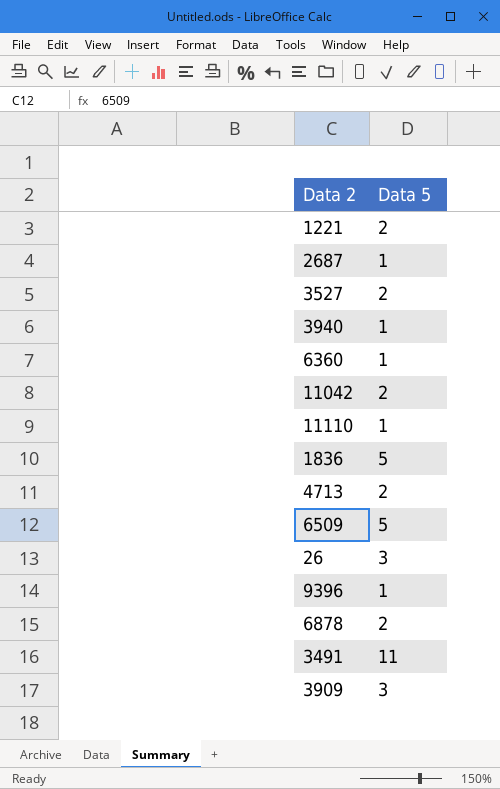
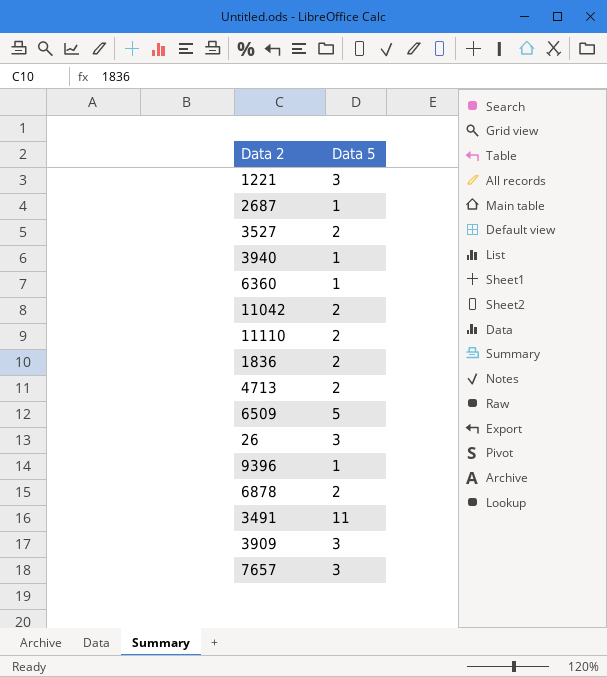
1221 | Data 5: 2 -> 3
11110 | Data 5: 1 -> 2
1836 | Data 5: 5 -> 2
row 7657: none -> 3

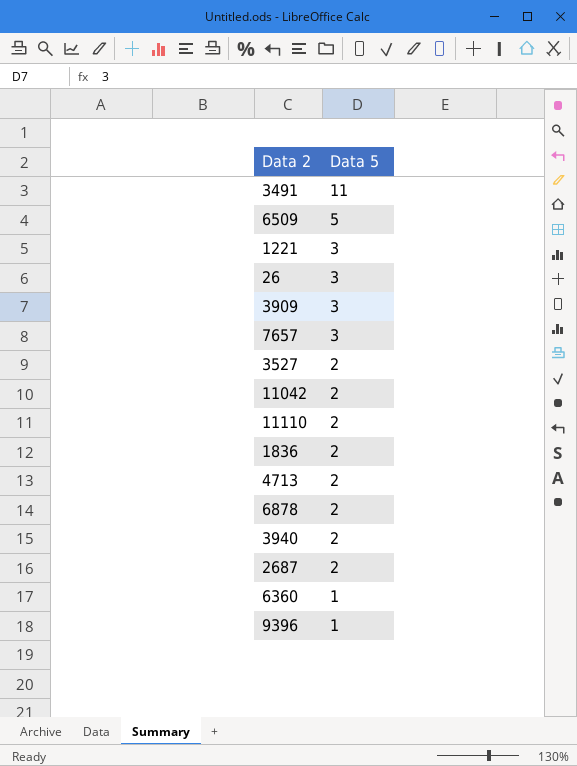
row order: none -> Data 5 descending
3940 | Data 5: 1 -> 2
2687 | Data 5: 1 -> 2

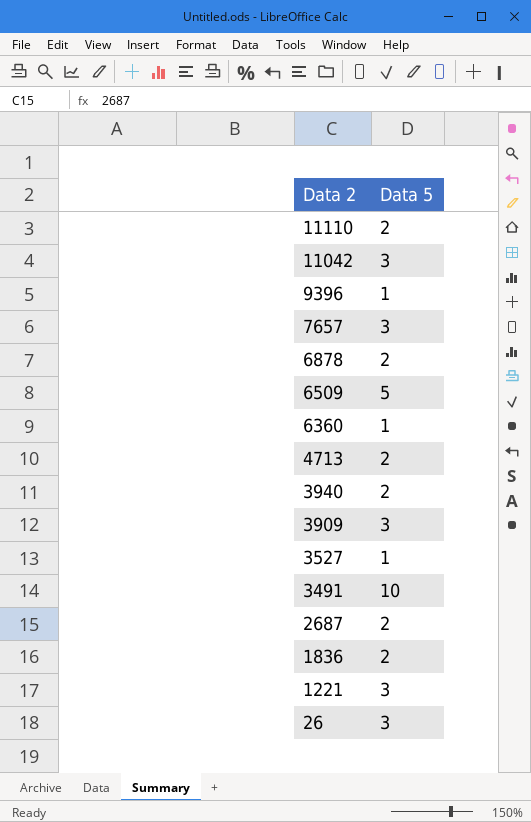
row order: Data 5 descending -> Data 2 descending
11042 | Data 5: 2 -> 3
3527 | Data 5: 2 -> 1
3491 | Data 5: 11 -> 10

